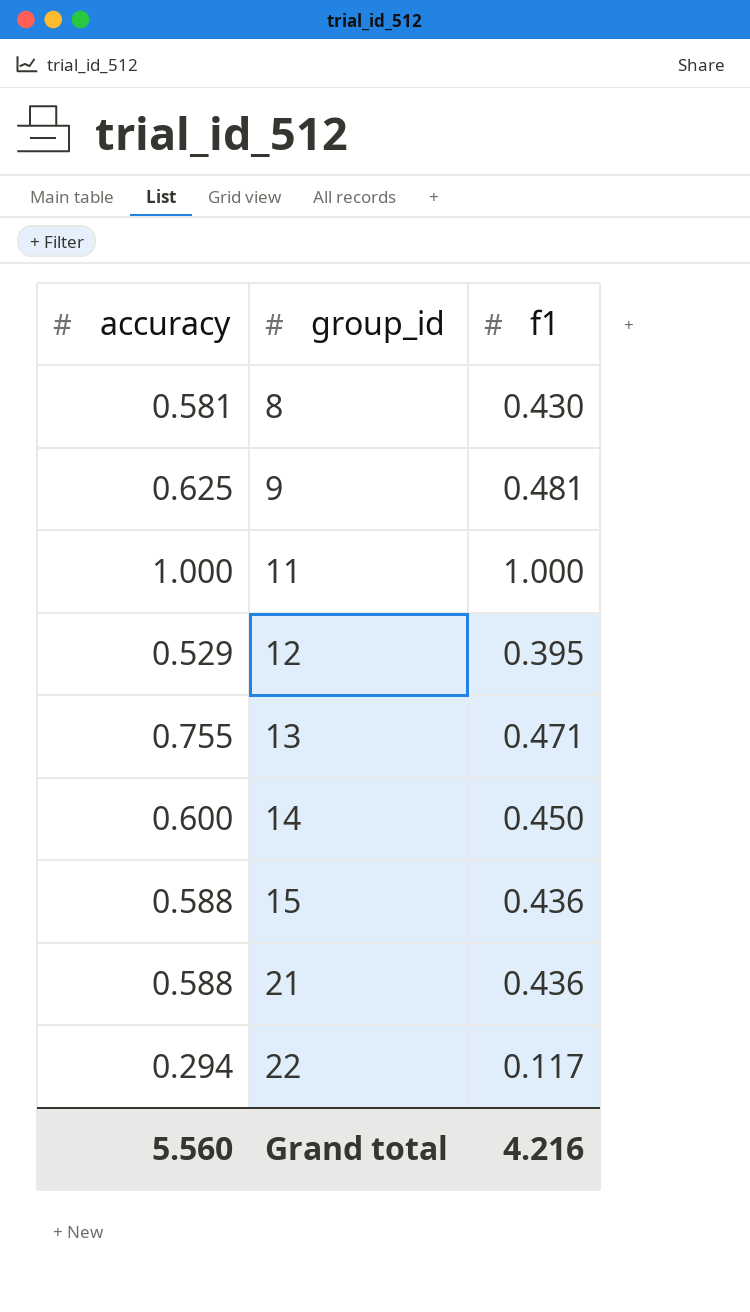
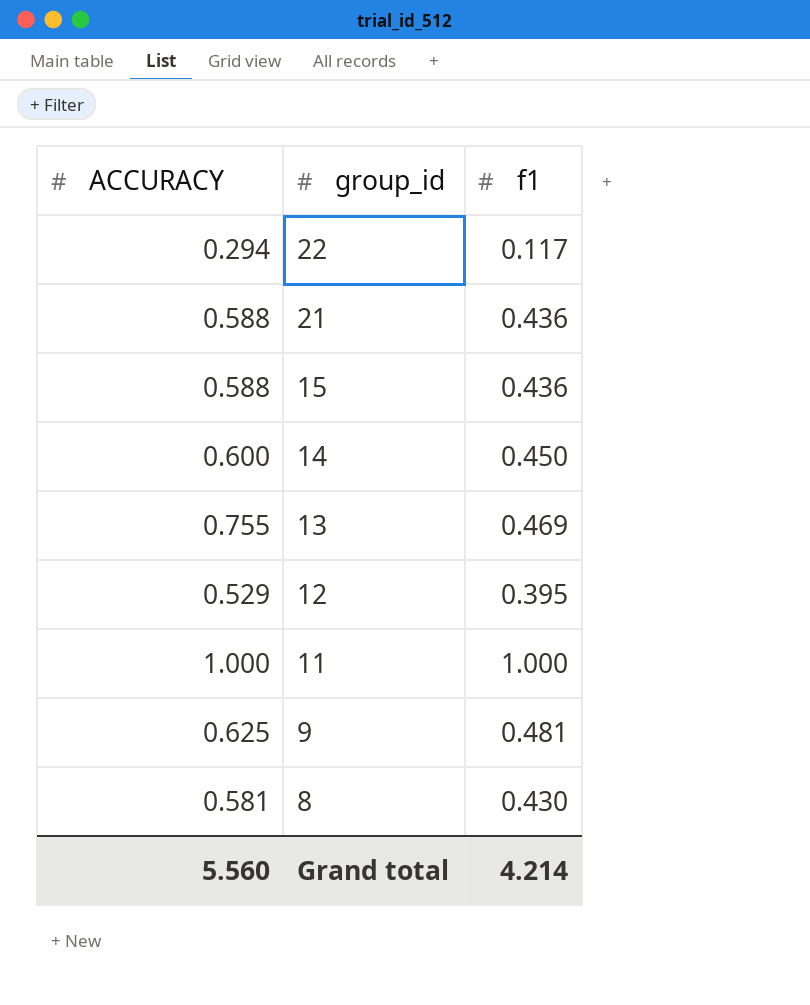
row order: group_id ascending -> group_id descending
column name: accuracy -> ACCURACY
13 | f1: 0.471 -> 0.469
Grand total | f1: 4.216 -> 4.214

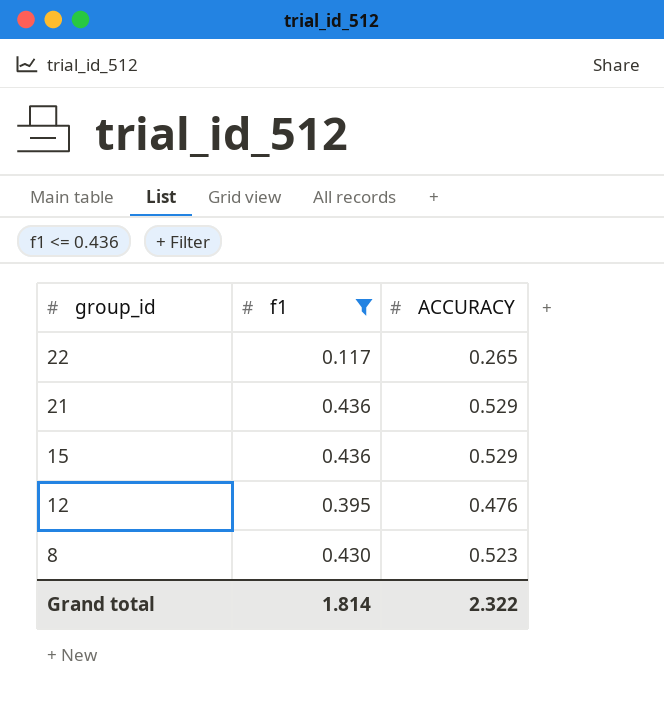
filter: none -> f1 <= 0.436
column ACCURACY | position: 1 -> 3
22 | ACCURACY: 0.294 -> 0.265
21 | ACCURACY: 0.588 -> 0.529
15 | ACCURACY: 0.588 -> 0.529
12 | ACCURACY: 0.529 -> 0.476
8 | ACCURACY: 0.581 -> 0.523
Grand total | f1: 4.214 -> 1.814
Grand total | ACCURACY: 5.560 -> 2.322

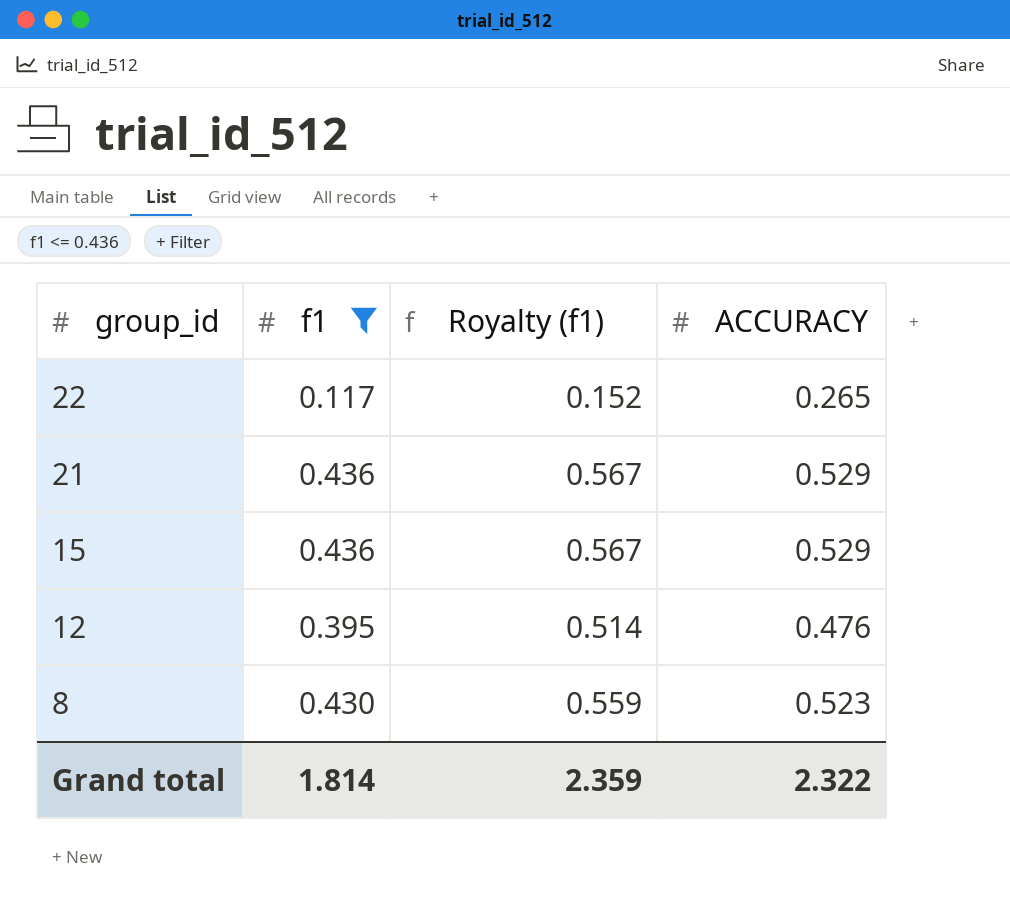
column Royalty (f1) | formula: none -> [f1] * 1.3

